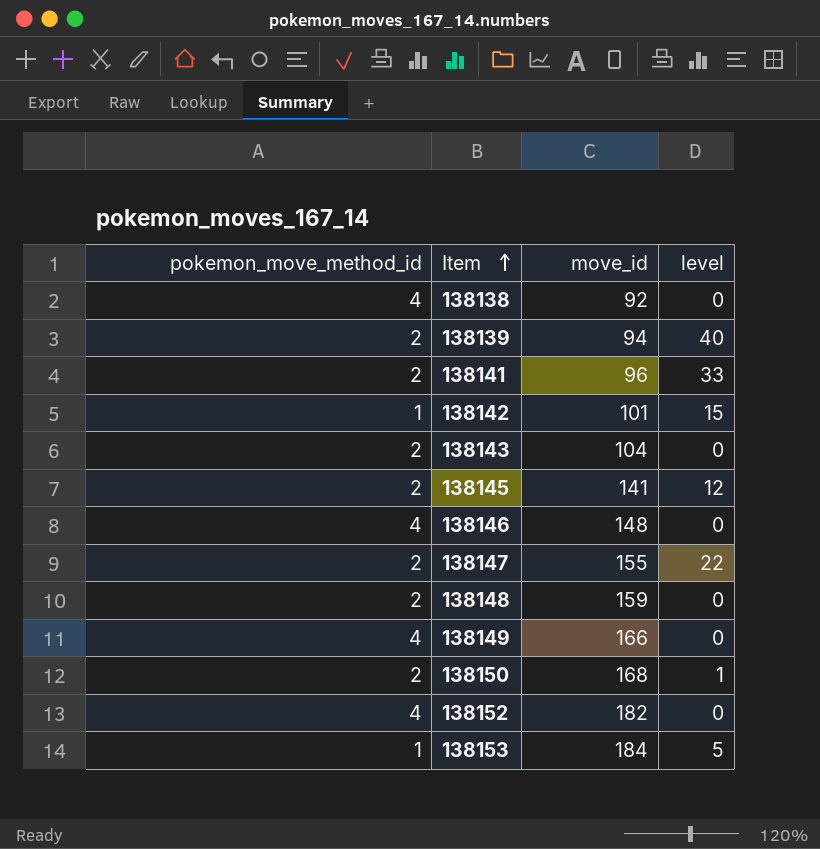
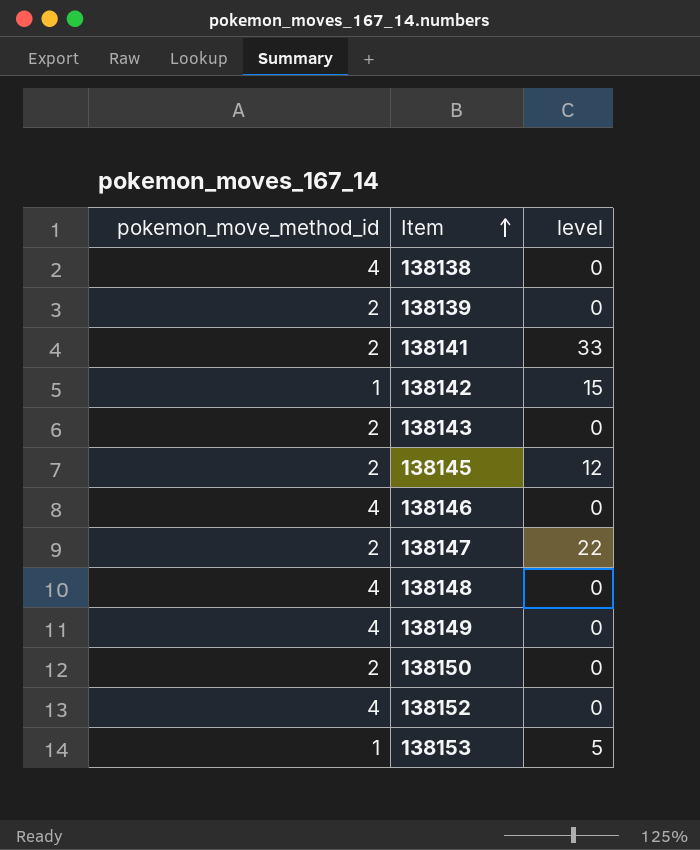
column move_id | position: 3 -> none
138139 | level: 40 -> 0
138148 | pokemon_move_method_id: 2 -> 4
138150 | level: 1 -> 0

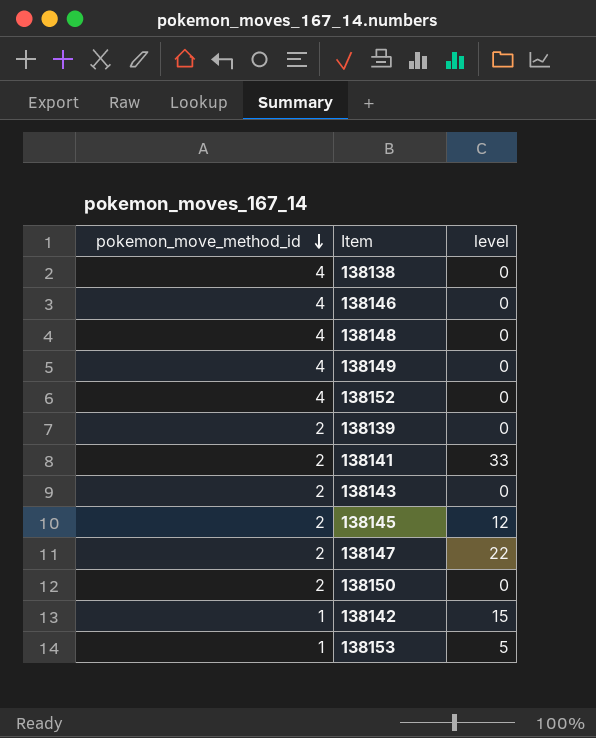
row order: Item ascending -> pokemon_move_method_id descending

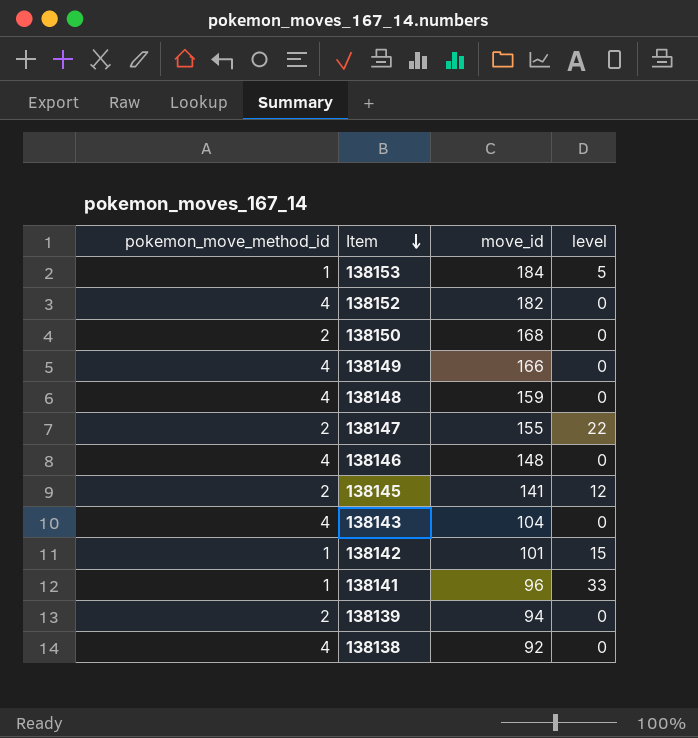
row order: pokemon_move_method_id descending -> Item descending
column move_id | position: none -> 3
138143 | pokemon_move_method_id: 2 -> 4
138141 | pokemon_move_method_id: 2 -> 1

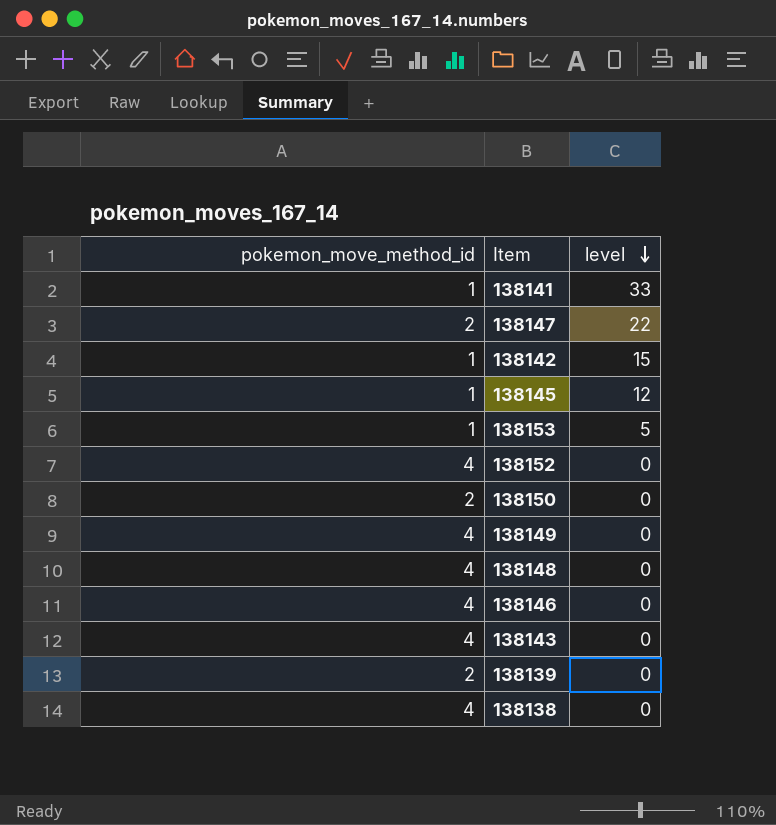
row order: Item descending -> level descending
column move_id | position: 3 -> none
138145 | pokemon_move_method_id: 2 -> 1

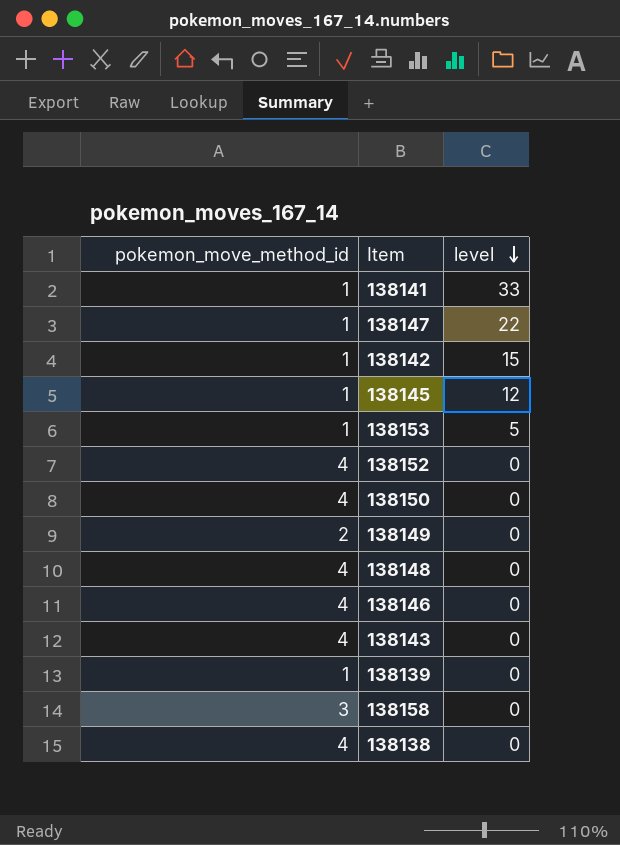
138147 | pokemon_move_method_id: 2 -> 1
138150 | pokemon_move_method_id: 2 -> 4
138149 | pokemon_move_method_id: 4 -> 2
138139 | pokemon_move_method_id: 2 -> 1
row 138158: none -> 3 | 0

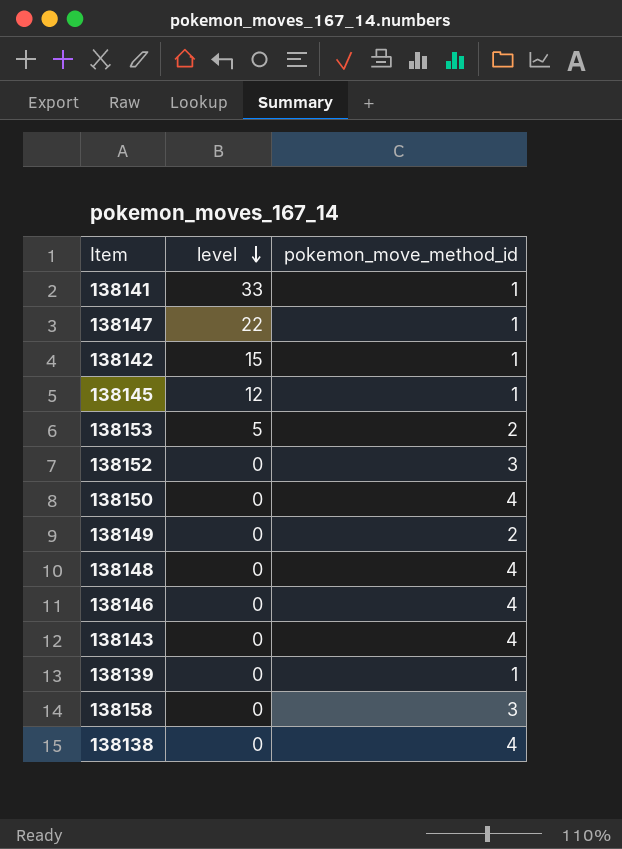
column pokemon_move_method_id | position: 1 -> 3
138153 | pokemon_move_method_id: 1 -> 2
138152 | pokemon_move_method_id: 4 -> 3

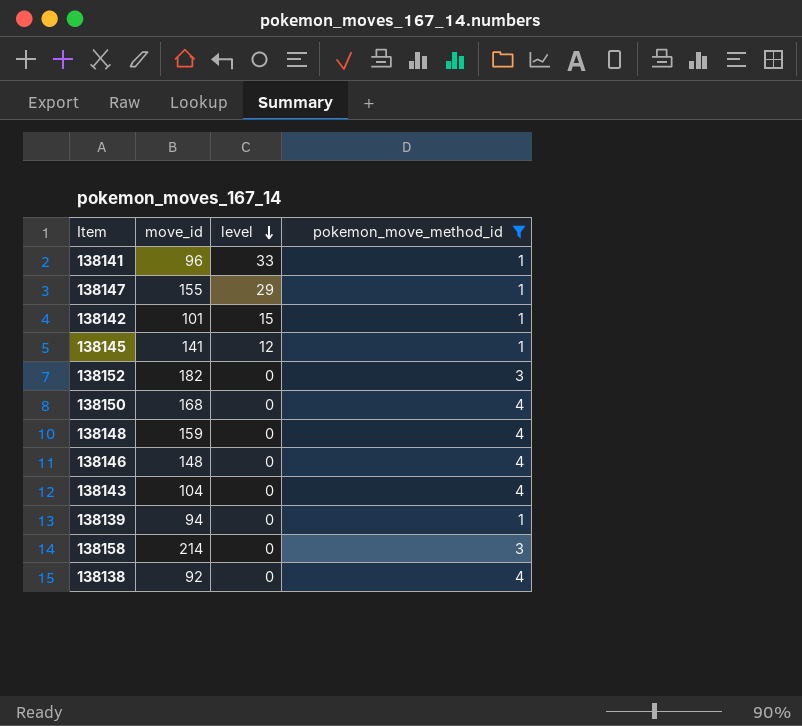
filter: none -> pokemon_move_method_id != 2
column move_id | position: none -> 2
138147 | level: 22 -> 29

